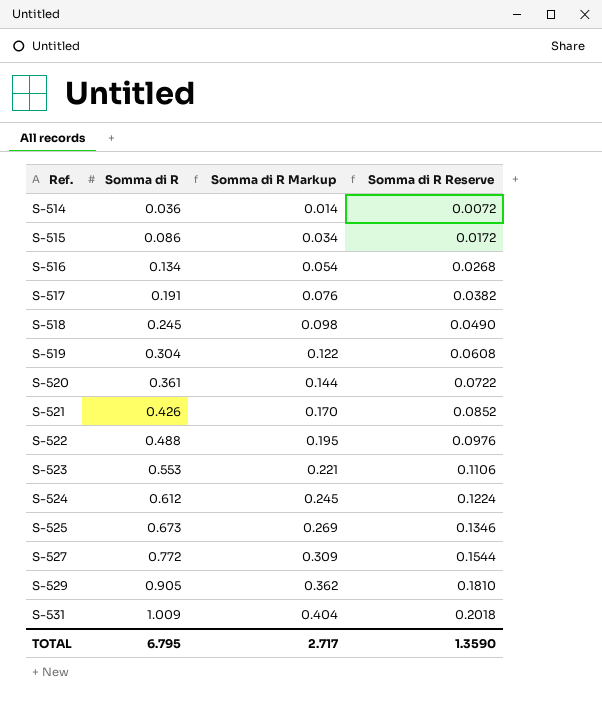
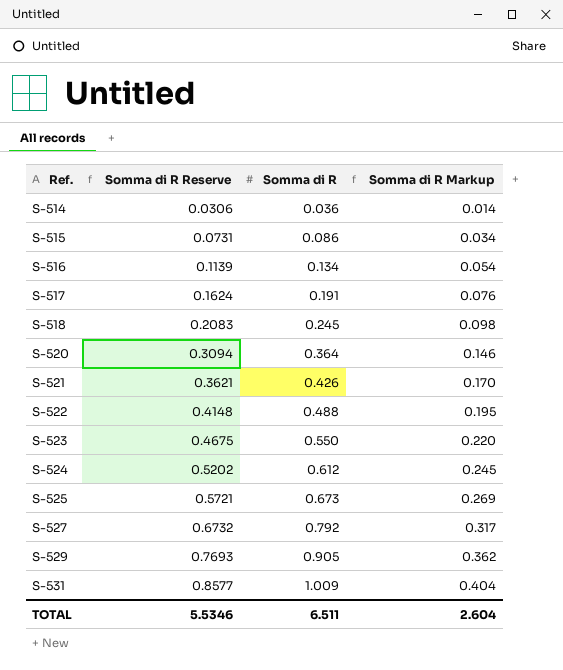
column Somma di R Reserve | formula: [Somma di R] * 0.2 -> [Somma di R] * 0.85
column Somma di R Reserve | position: 4 -> 2
row S-519: 0.304 | 0.122 | 0.0608 -> none
S-520 | Somma di R: 0.361 -> 0.364
S-520 | Somma di R Markup: 0.144 -> 0.146
S-523 | Somma di R: 0.553 -> 0.550
S-523 | Somma di R Markup: 0.221 -> 0.220
S-527 | Somma di R: 0.772 -> 0.792
S-527 | Somma di R Markup: 0.309 -> 0.317
TOTAL | Somma di R Reserve: 1.3590 -> 5.5346
TOTAL | Somma di R: 6.795 -> 6.511
TOTAL | Somma di R Markup: 2.717 -> 2.604

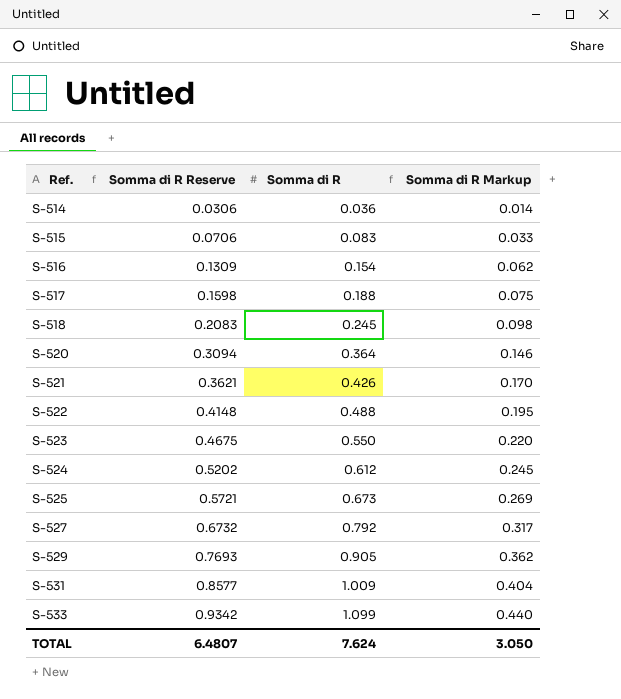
S-515 | Somma di R Reserve: 0.0731 -> 0.0706
S-515 | Somma di R: 0.086 -> 0.083
S-515 | Somma di R Markup: 0.034 -> 0.033
S-516 | Somma di R Reserve: 0.1139 -> 0.1309
S-516 | Somma di R: 0.134 -> 0.154
S-516 | Somma di R Markup: 0.054 -> 0.062
S-517 | Somma di R Reserve: 0.1624 -> 0.1598
S-517 | Somma di R: 0.191 -> 0.188
S-517 | Somma di R Markup: 0.076 -> 0.075
row S-533: none -> 0.9342 | 1.099 | 0.440
TOTAL | Somma di R Reserve: 5.5346 -> 6.4807
TOTAL | Somma di R: 6.511 -> 7.624
TOTAL | Somma di R Markup: 2.604 -> 3.050

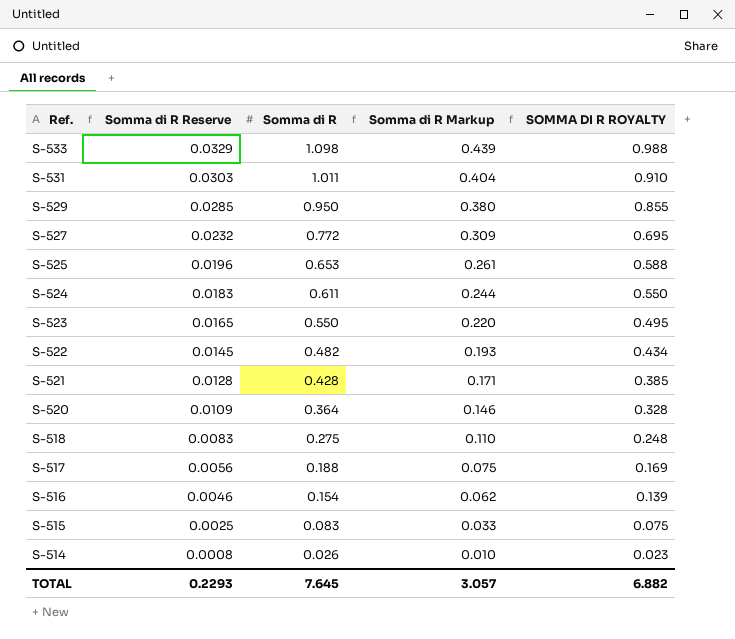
row order: Ref. ascending -> Ref. descending
column Somma di R Reserve | formula: [Somma di R] * 0.85 -> [Somma di R] * 0.03
column SOMMA DI R ROYALTY | formula: none -> [Somma di R] * 0.9
S-533 | Somma di R: 1.099 -> 1.098
S-533 | Somma di R Markup: 0.440 -> 0.439
S-531 | Somma di R: 1.009 -> 1.011
S-529 | Somma di R: 0.905 -> 0.950
S-529 | Somma di R Markup: 0.362 -> 0.380
S-527 | Somma di R: 0.792 -> 0.772
S-527 | Somma di R Markup: 0.317 -> 0.309
S-525 | Somma di R: 0.673 -> 0.653
S-525 | Somma di R Markup: 0.269 -> 0.261
S-524 | Somma di R: 0.612 -> 0.611
S-524 | Somma di R Markup: 0.245 -> 0.244
S-522 | Somma di R: 0.488 -> 0.482
S-522 | Somma di R Markup: 0.195 -> 0.193
S-521 | Somma di R: 0.426 -> 0.428
S-521 | Somma di R Markup: 0.170 -> 0.171
S-518 | Somma di R: 0.245 -> 0.275
S-518 | Somma di R Markup: 0.098 -> 0.110
S-514 | Somma di R: 0.036 -> 0.026
S-514 | Somma di R Markup: 0.014 -> 0.010
TOTAL | Somma di R Reserve: 6.4807 -> 0.2293
TOTAL | Somma di R: 7.624 -> 7.645
TOTAL | Somma di R Markup: 3.050 -> 3.057

